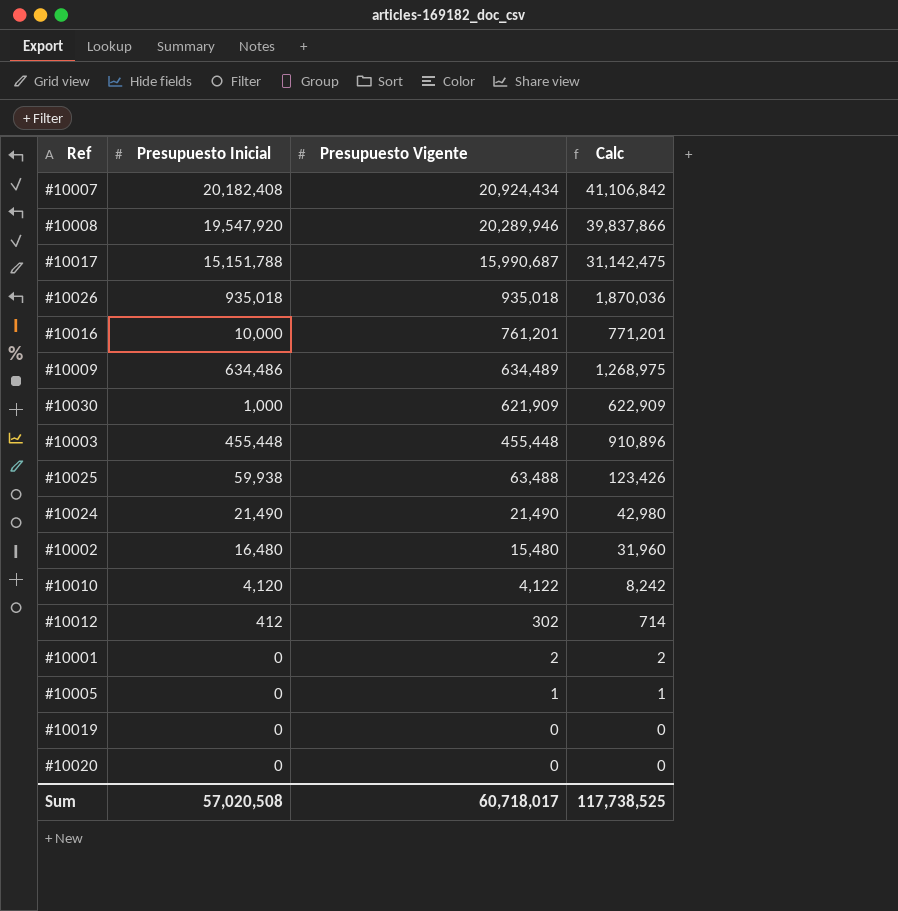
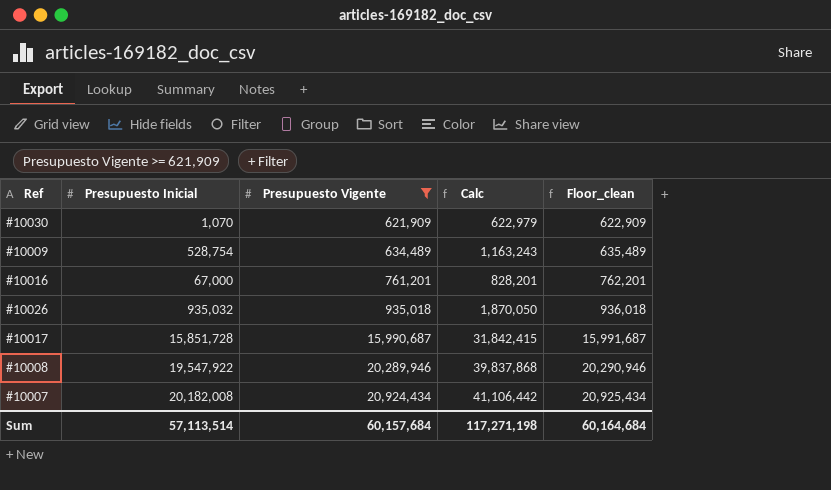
filter: none -> Presupuesto Vigente >= 621,909
row order: Presupuesto Vigente descending -> Presupuesto Vigente ascending
column Floor_clean | formula: none -> [Presupuesto Vigente] + 1000
#10030 | Presupuesto Inicial: 1,000 -> 1,070
#10030 | Calc: 622,909 -> 622,979
#10009 | Presupuesto Inicial: 634,486 -> 528,754
#10009 | Calc: 1,268,975 -> 1,163,243
#10016 | Presupuesto Inicial: 10,000 -> 67,000
#10016 | Calc: 771,201 -> 828,201
#10026 | Presupuesto Inicial: 935,018 -> 935,032
#10026 | Calc: 1,870,036 -> 1,870,050
#10017 | Presupuesto Inicial: 15,151,788 -> 15,851,728
#10017 | Calc: 31,142,475 -> 31,842,415
#10008 | Presupuesto Inicial: 19,547,920 -> 19,547,922
#10008 | Calc: 39,837,866 -> 39,837,868
#10007 | Presupuesto Inicial: 20,182,408 -> 20,182,008
#10007 | Calc: 41,106,842 -> 41,106,442
Sum | Presupuesto Inicial: 57,020,508 -> 57,113,514
Sum | Presupuesto Vigente: 60,718,017 -> 60,157,684
Sum | Calc: 117,738,525 -> 117,271,198

